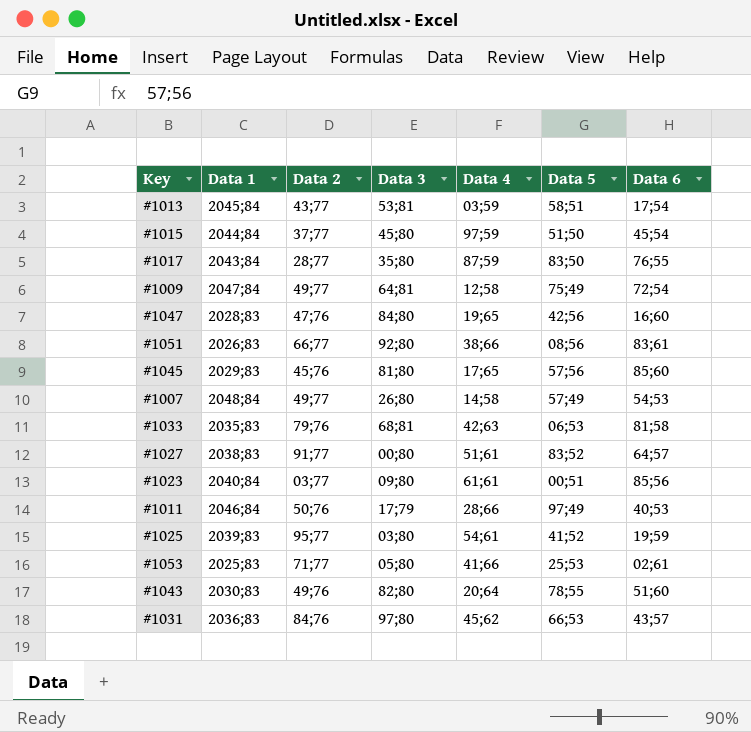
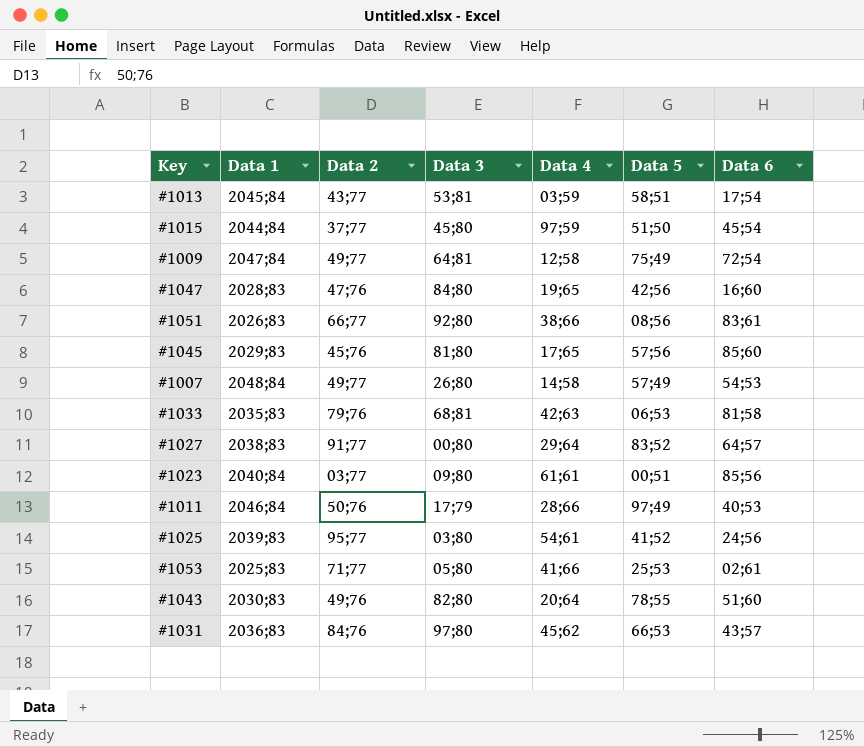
row #1017: 2043;84 | 28;77 | 35;80 | 87;59 | 83;50 | 76;55 -> none
#1027 | Data 4: 51;61 -> 29;64
#1025 | Data 6: 19;59 -> 24;56

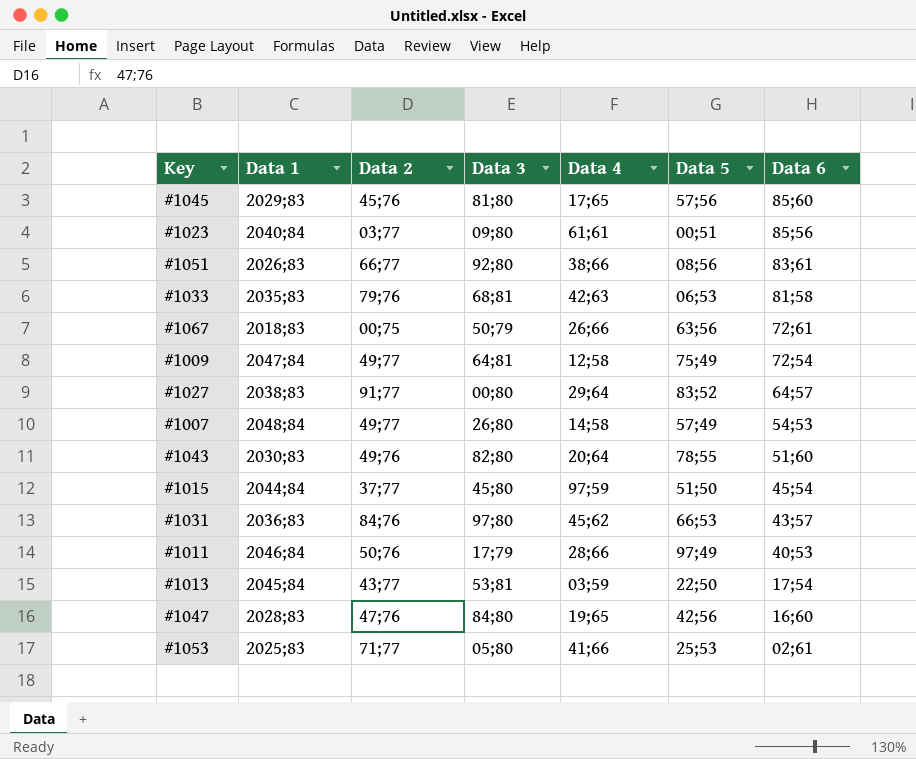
row order: none -> Data 6 descending
row #1025: 2039;83 | 95;77 | 03;80 | 54;61 | 41;52 | 24;56 -> none
row #1067: none -> 2018;83 | 00;75 | 50;79 | 26;66 | 63;56 | 72;61
#1013 | Data 5: 58;51 -> 22;50

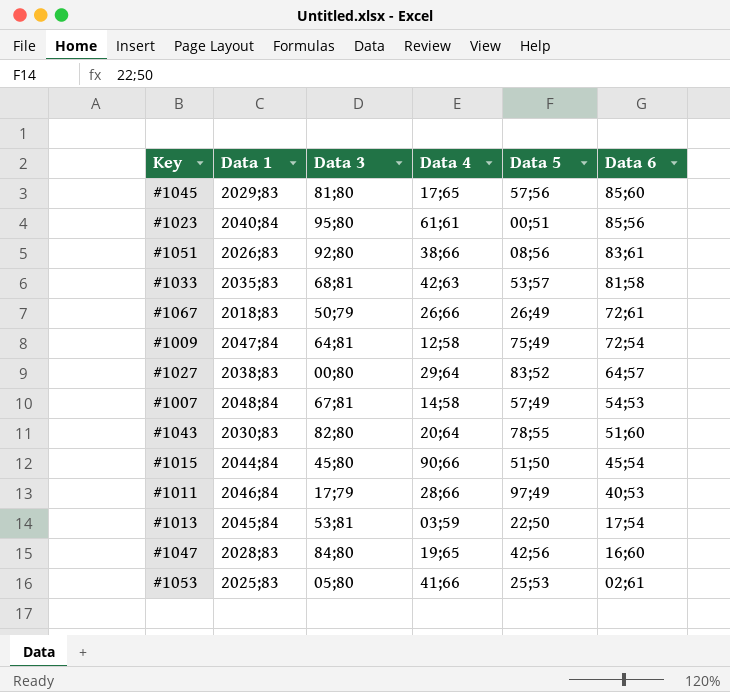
column Data 2 | position: 3 -> none
row #1031: 2036;83 | 84;76 | 97;80 | 45;62 | 66;53 | 43;57 -> none
#1023 | Data 3: 09;80 -> 95;80
#1033 | Data 5: 06;53 -> 53;57
#1067 | Data 5: 63;56 -> 26;49
#1007 | Data 3: 26;80 -> 67;81
#1015 | Data 4: 97;59 -> 90;66

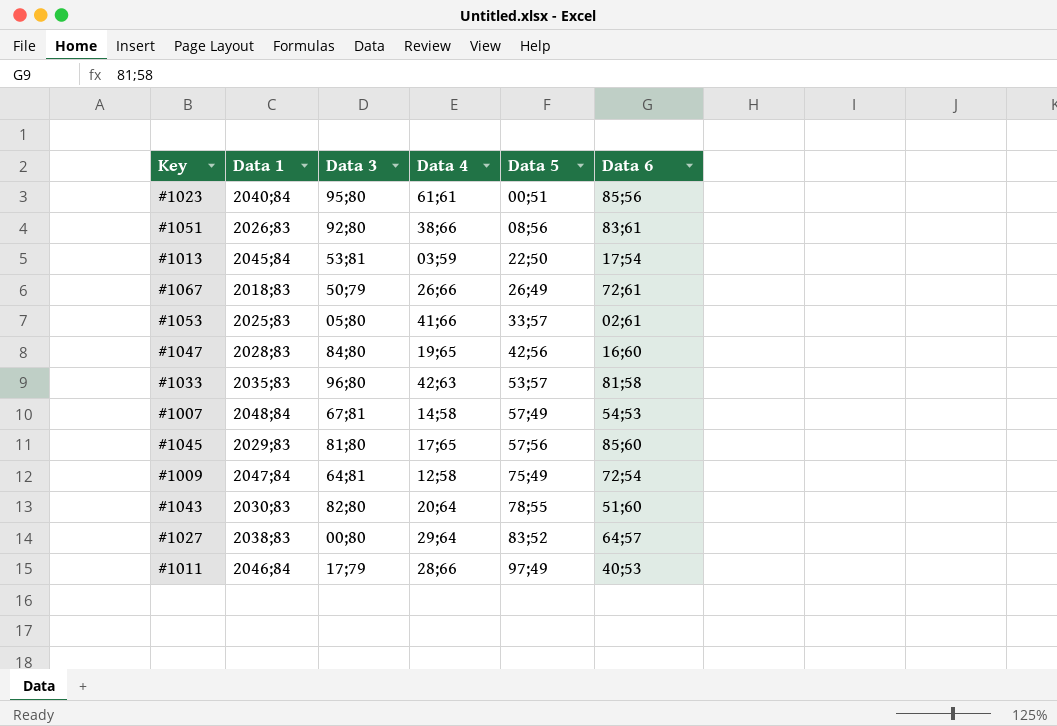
row order: Data 6 descending -> Data 5 ascending
row #1015: 2044;84 | 45;80 | 90;66 | 51;50 | 45;54 -> none
#1053 | Data 5: 25;53 -> 33;57
#1033 | Data 3: 68;81 -> 96;80

